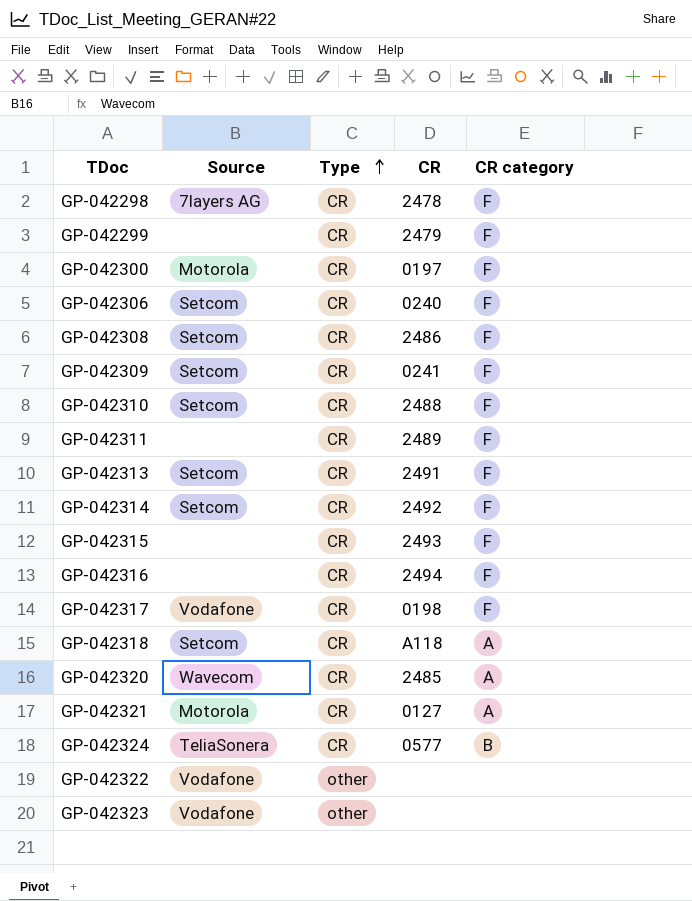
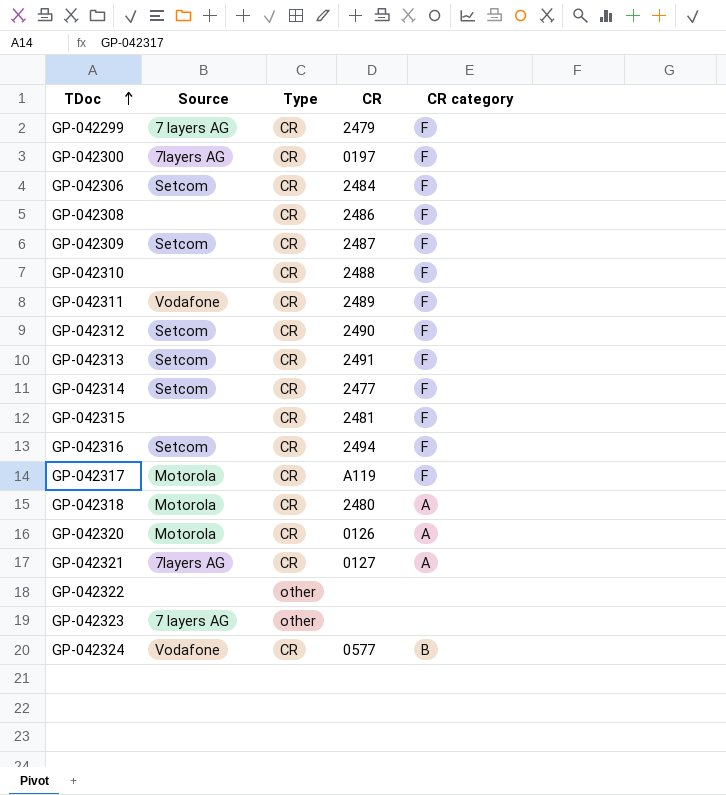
row order: Type ascending -> TDoc ascending
row GP-042298: 7layers AG | CR | 2478 | F -> none
GP-042299 | Source: none -> 7 layers AG
GP-042300 | Source: Motorola -> 7layers AG
GP-042306 | CR: 0240 -> 2484
GP-042308 | Source: Setcom -> none
GP-042309 | CR: 0241 -> 2487
GP-042310 | Source: Setcom -> none
GP-042311 | Source: none -> Vodafone
row GP-042312: none -> Setcom | CR | 2490 | F
GP-042314 | CR: 2492 -> 2477
GP-042315 | CR: 2493 -> 2481
GP-042316 | Source: none -> Setcom
GP-042317 | Source: Vodafone -> Motorola
GP-042317 | CR: 0198 -> A119
GP-042318 | Source: Setcom -> Motorola
GP-042318 | CR: A118 -> 2480
GP-042320 | Source: Wavecom -> Motorola
GP-042320 | CR: 2485 -> 0126
GP-042321 | Source: Motorola -> 7layers AG
GP-042322 | Source: Vodafone -> none
GP-042323 | Source: Vodafone -> 7 layers AG
GP-042324 | Source: TeliaSonera -> Vodafone

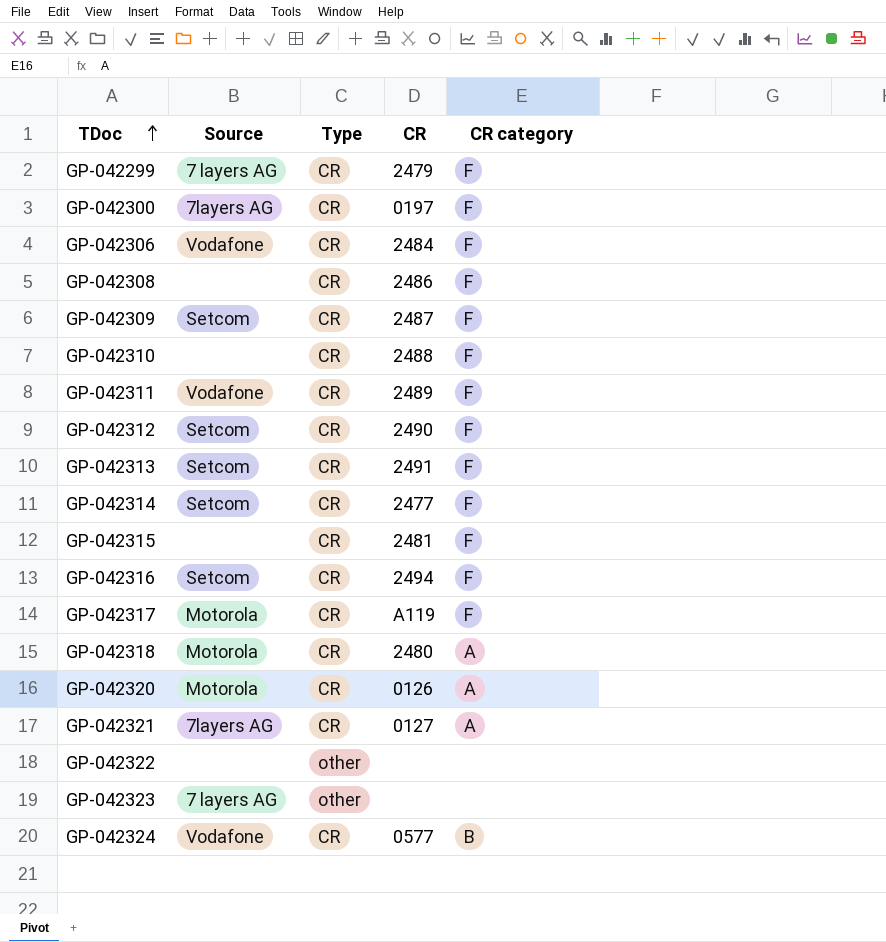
GP-042306 | Source: Setcom -> Vodafone

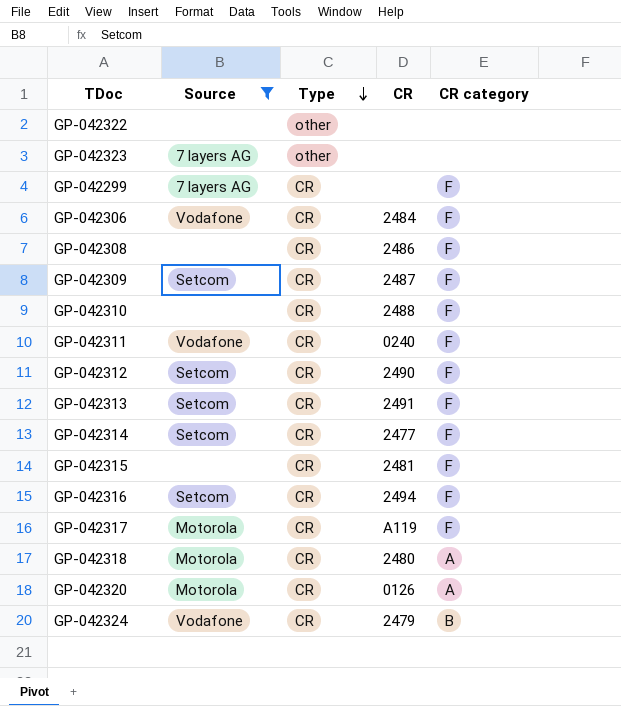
filter: none -> Source != 7layers AG
row order: TDoc ascending -> Type descending
GP-042299 | CR: 2479 -> none
GP-042311 | CR: 2489 -> 0240
GP-042324 | CR: 0577 -> 2479

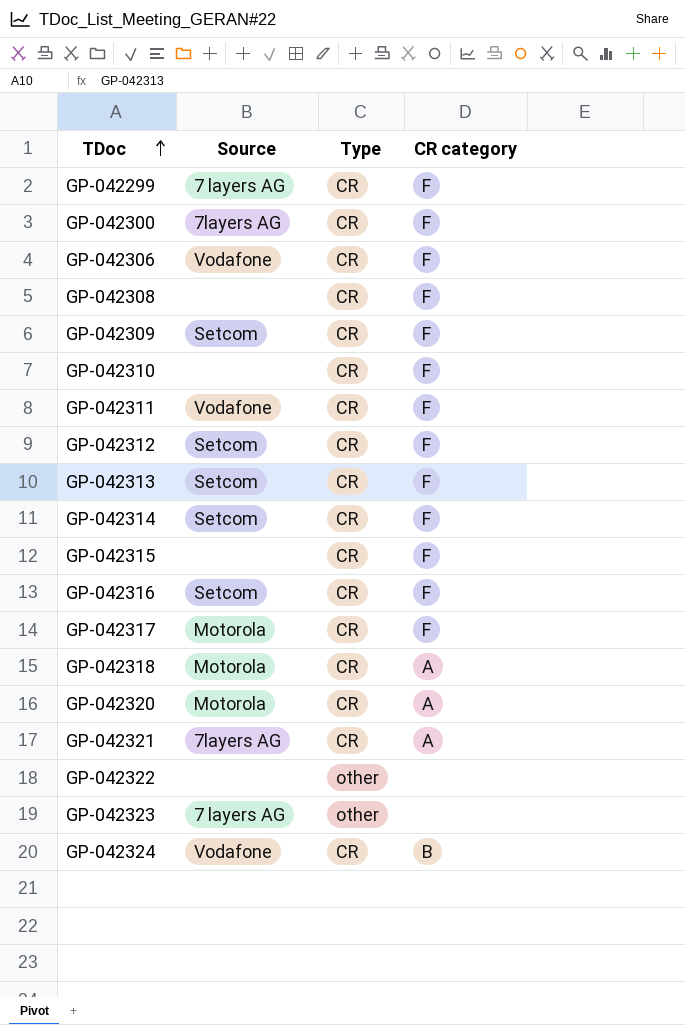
filter: Source != 7layers AG -> none
row order: Type descending -> TDoc ascending
column CR | position: 4 -> none

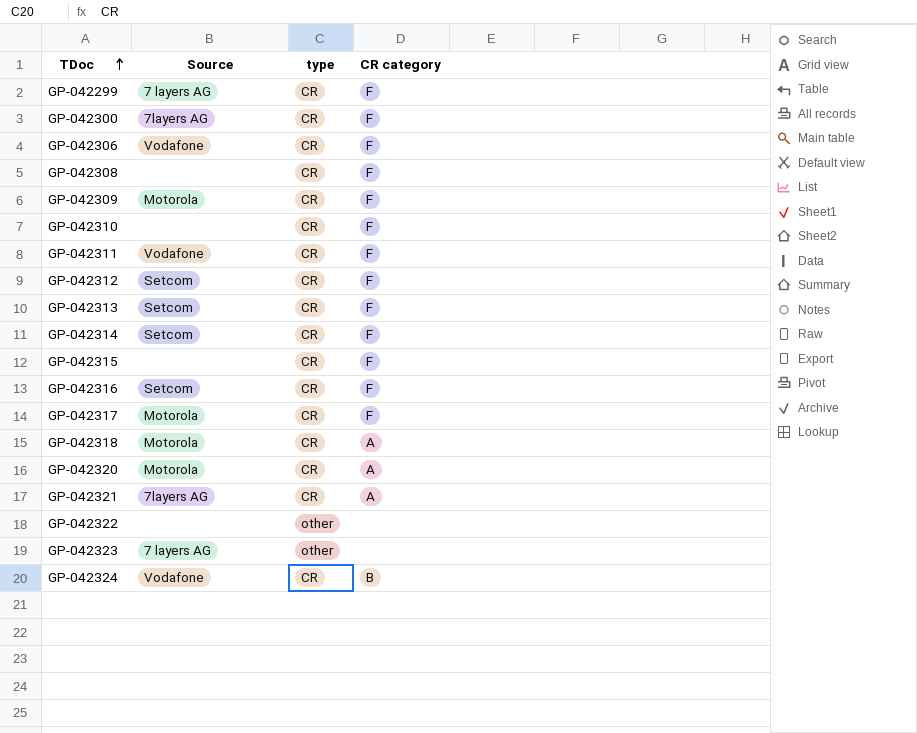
column name: Type -> type
GP-042309 | Source: Setcom -> Motorola

